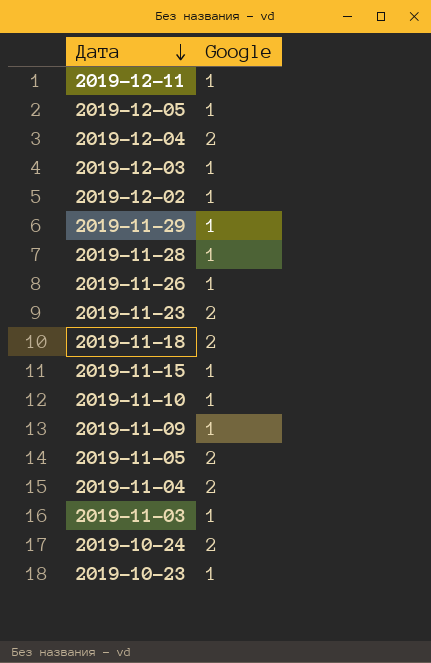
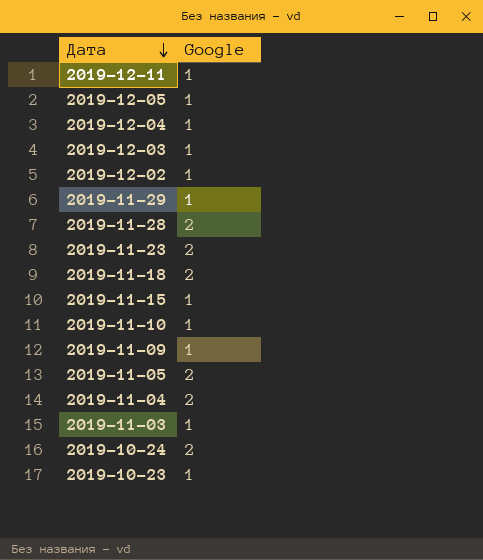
row 2019-11-26: 1 -> none
2019-12-04 | Google: 2 -> 1
2019-11-28 | Google: 1 -> 2

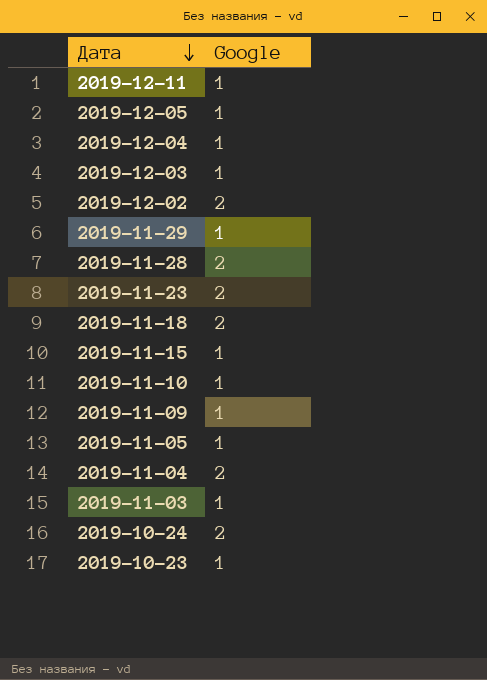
2019-12-02 | Google: 1 -> 2
2019-11-05 | Google: 2 -> 1

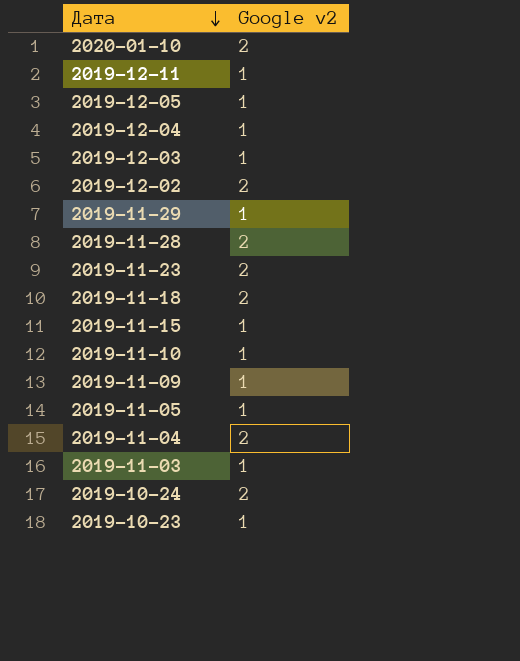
column name: Google -> Google v2
row 2020-01-10: none -> 2

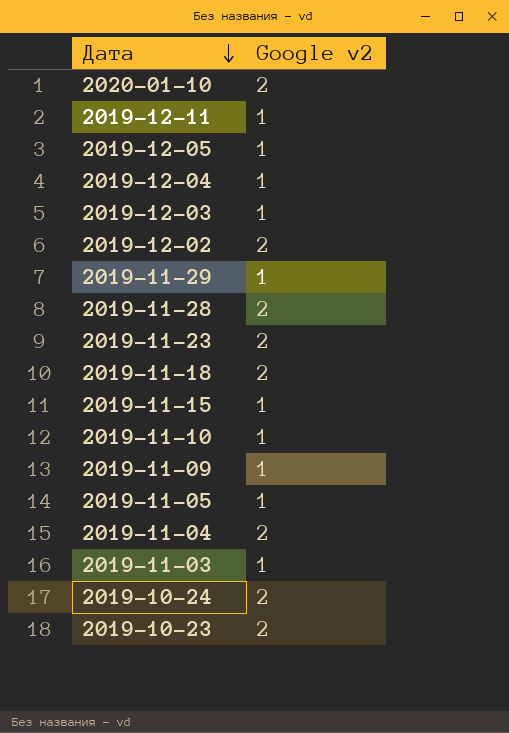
2019-10-23 | Google v2: 1 -> 2

